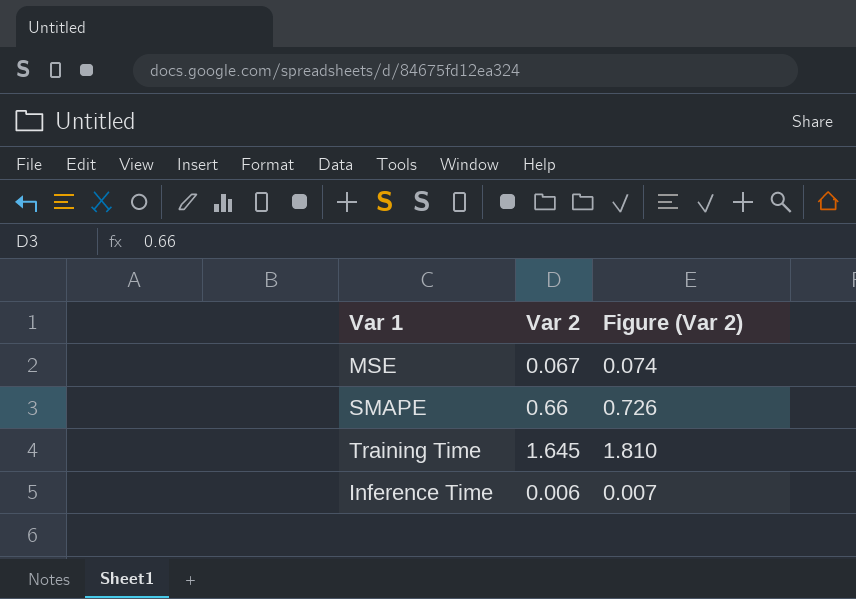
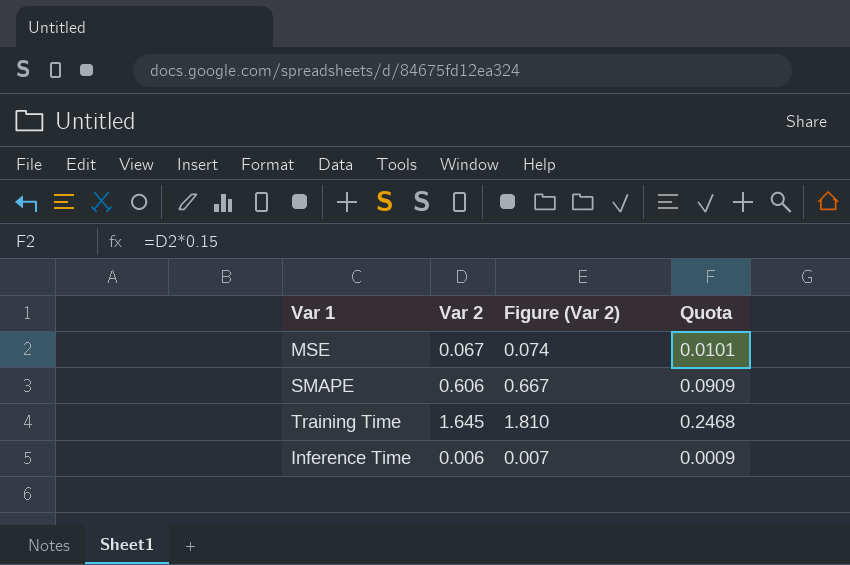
column Quota | formula: none -> [Var 2] * 0.15
SMAPE | Var 2: 0.66 -> 0.606
SMAPE | Figure (Var 2): 0.726 -> 0.667

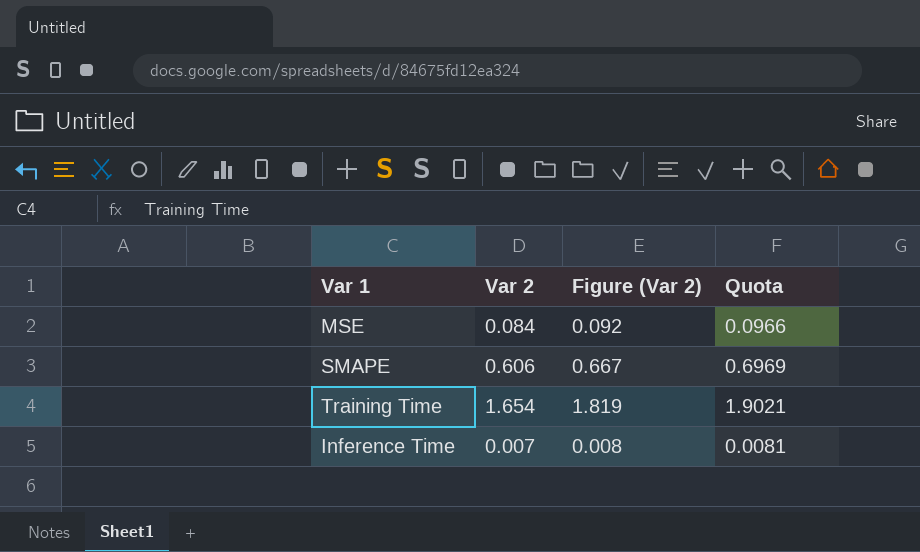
column Quota | formula: [Var 2] * 0.15 -> [Var 2] * 1.15
MSE | Var 2: 0.067 -> 0.084
MSE | Figure (Var 2): 0.074 -> 0.092
Training Time | Var 2: 1.645 -> 1.654
Training Time | Figure (Var 2): 1.810 -> 1.819
Inference Time | Var 2: 0.006 -> 0.007
Inference Time | Figure (Var 2): 0.007 -> 0.008

